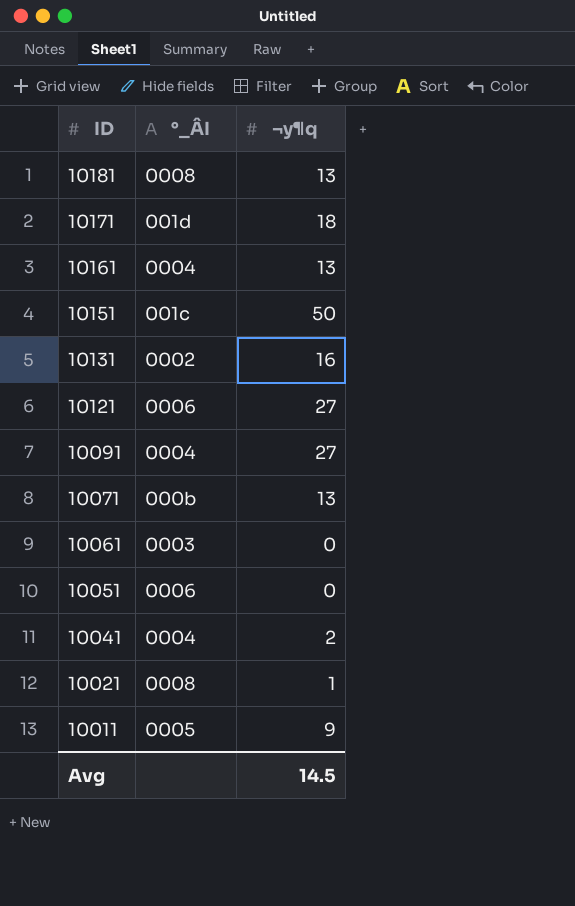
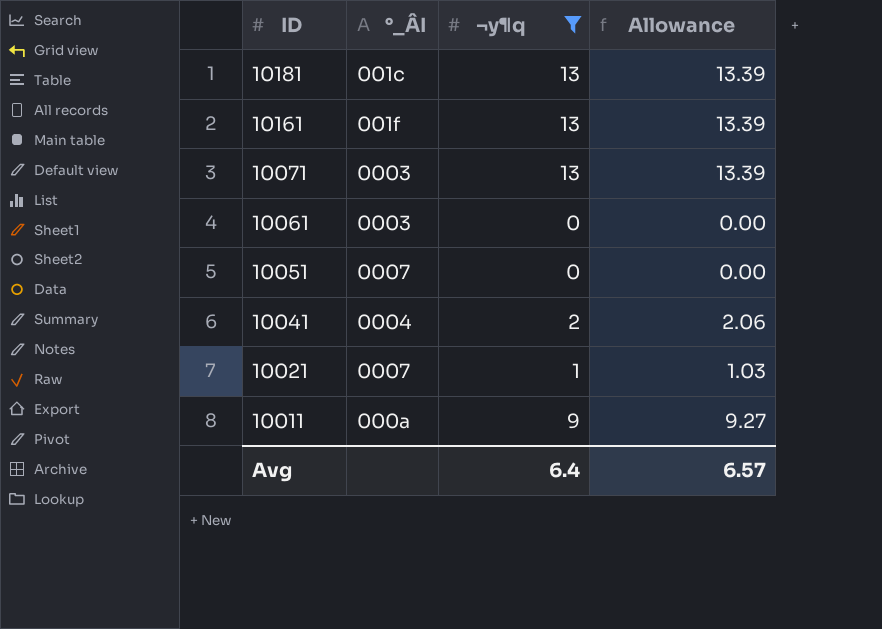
filter: none -> ¬y¶q <= 13
column Allowance | formula: none -> [¬y¶q] * 1.03
10181 | °_ÂI: 0008 -> 001c
10161 | °_ÂI: 0004 -> 001f
10071 | °_ÂI: 000b -> 0003
10051 | °_ÂI: 0006 -> 0007
10021 | °_ÂI: 0008 -> 0007
10011 | °_ÂI: 0005 -> 000a
Avg | ¬y¶q: 14.5 -> 6.4

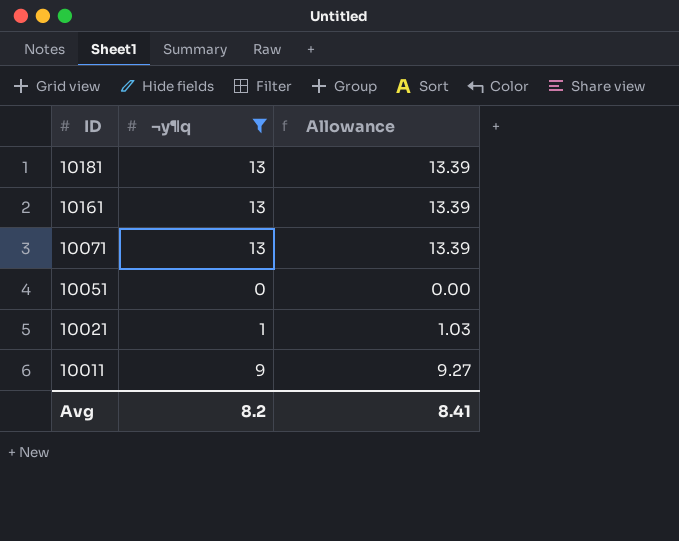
column °_ÂI | position: 2 -> none
row 10061: 0003 | 0 | 0.00 -> none
row 10041: 0004 | 2 | 2.06 -> none
Avg | ¬y¶q: 6.4 -> 8.2
Avg | Allowance: 6.57 -> 8.41

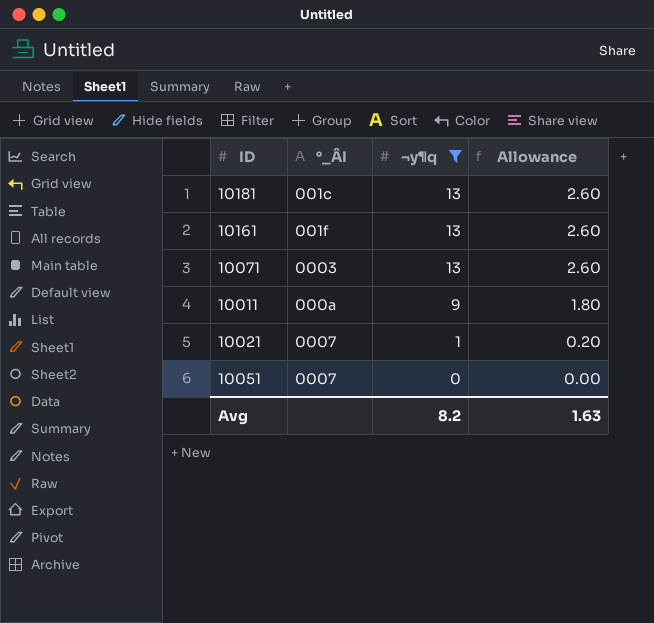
row order: ID descending -> ¬y¶q descending
column °_ÂI | position: none -> 2
column Allowance | formula: [¬y¶q] * 1.03 -> [¬y¶q] * 0.2
Avg | Allowance: 8.41 -> 1.63

